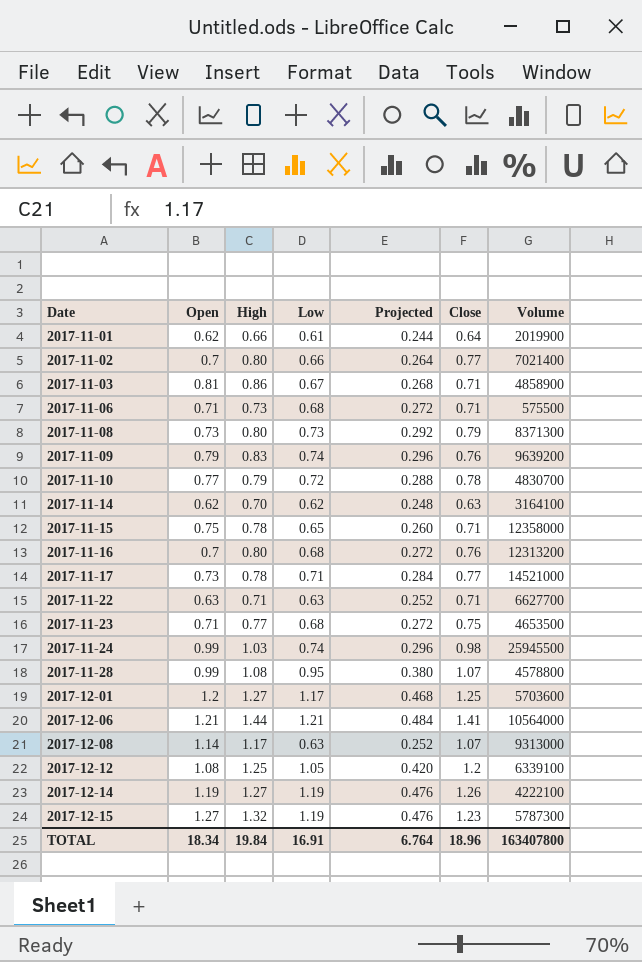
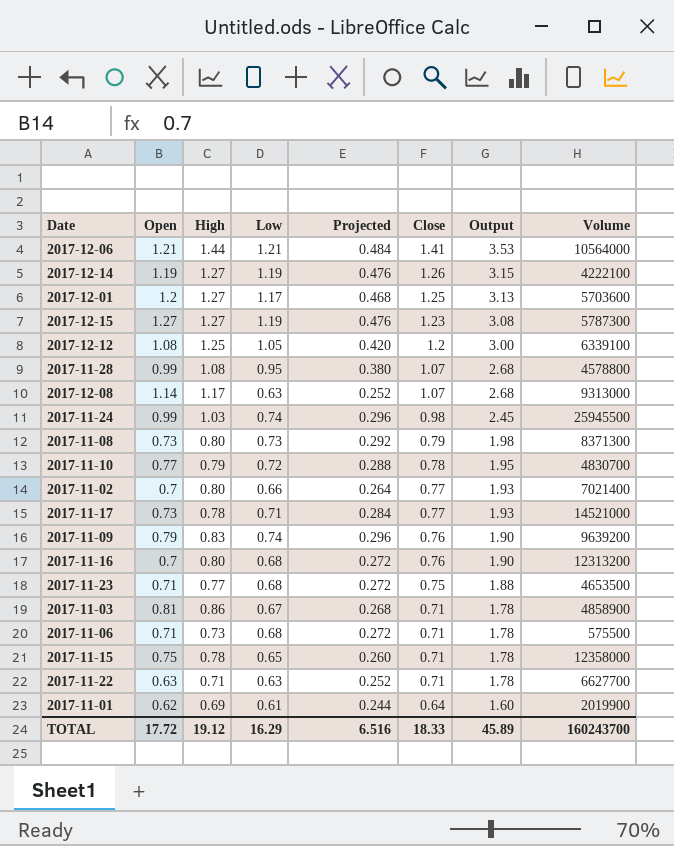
row order: Date ascending -> Close descending
column Output | formula: none -> [Close] * 2.5
row 2017-11-14: 0.62 | 0.70 | 0.62 | 0.248 | 0.63 | 3164100 -> none
2017-12-15 | High: 1.32 -> 1.27
2017-11-01 | High: 0.66 -> 0.69
TOTAL | Open: 18.34 -> 17.72
TOTAL | High: 19.84 -> 19.12
TOTAL | Low: 16.91 -> 16.29
TOTAL | Projected: 6.764 -> 6.516
TOTAL | Close: 18.96 -> 18.33
TOTAL | Volume: 163407800 -> 160243700

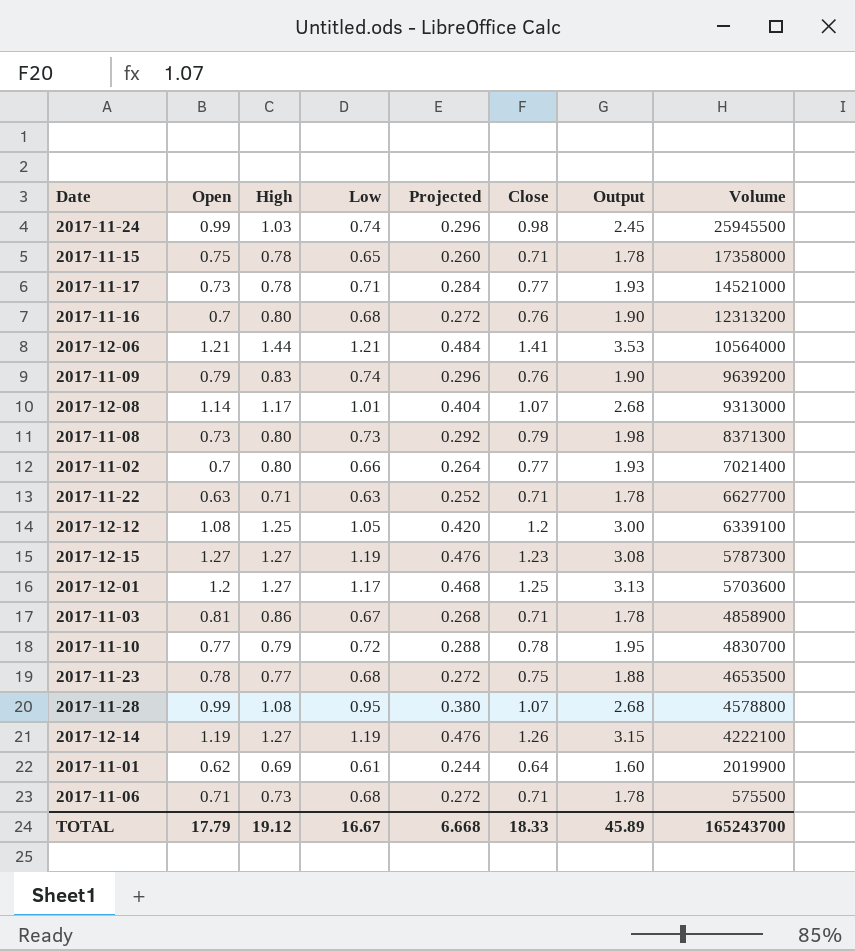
row order: Close descending -> Volume descending
2017-11-15 | Volume: 12358000 -> 17358000
2017-12-08 | Low: 0.63 -> 1.01
2017-12-08 | Projected: 0.252 -> 0.404
2017-11-23 | Open: 0.71 -> 0.78
TOTAL | Open: 17.72 -> 17.79
TOTAL | Low: 16.29 -> 16.67
TOTAL | Projected: 6.516 -> 6.668
TOTAL | Volume: 160243700 -> 165243700

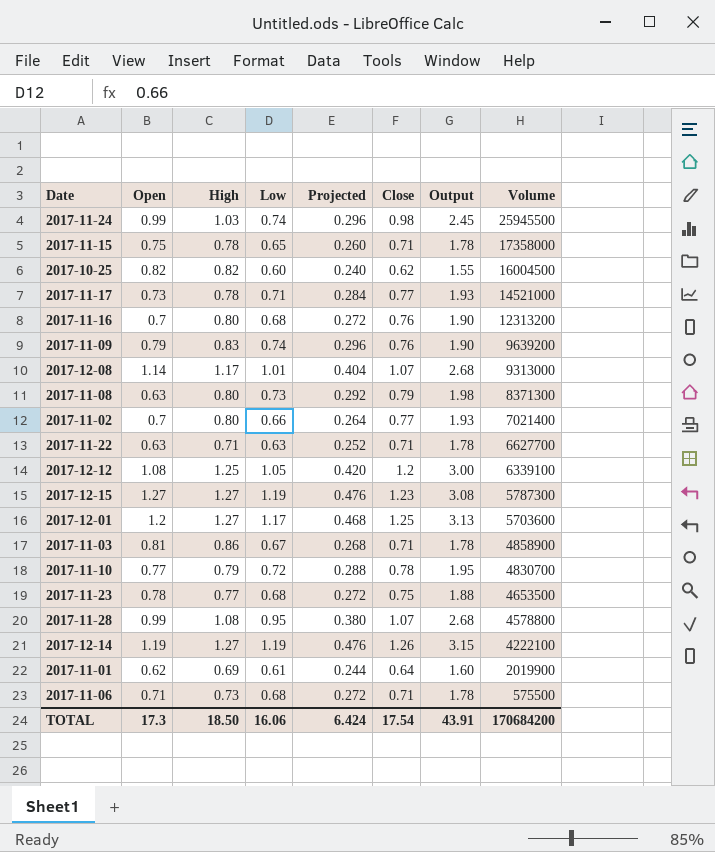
row 2017-12-06: 1.21 | 1.44 | 1.21 | 0.484 | 1.41 | 3.53 | 10564000 -> none
row 2017-10-25: none -> 0.82 | 0.82 | 0.60 | 0.240 | 0.62 | 1.55 | 16004500
2017-11-08 | Open: 0.73 -> 0.63
TOTAL | Open: 17.79 -> 17.3
TOTAL | High: 19.12 -> 18.50
TOTAL | Low: 16.67 -> 16.06
TOTAL | Projected: 6.668 -> 6.424
TOTAL | Close: 18.33 -> 17.54
TOTAL | Output: 45.89 -> 43.91
TOTAL | Volume: 165243700 -> 170684200

